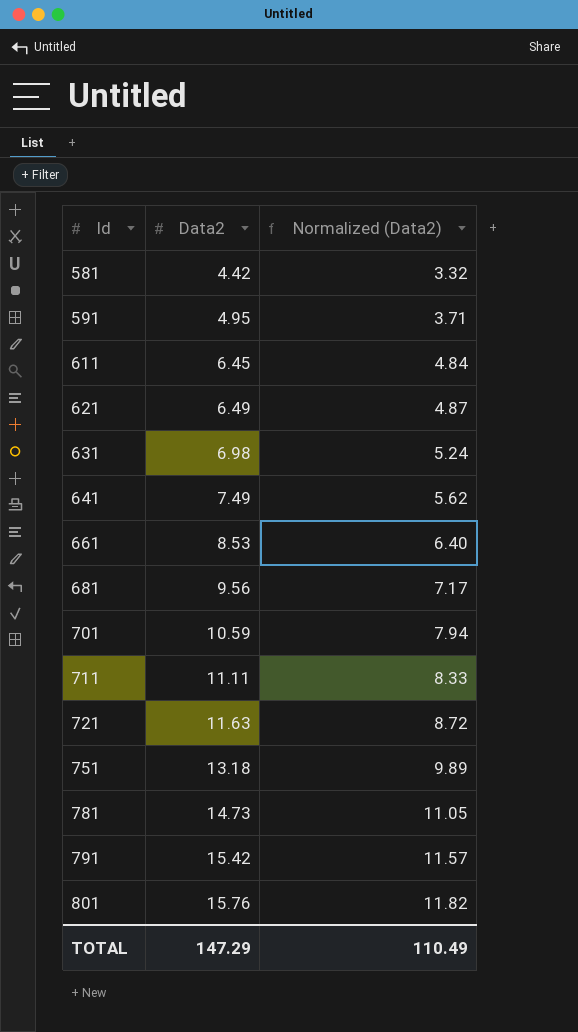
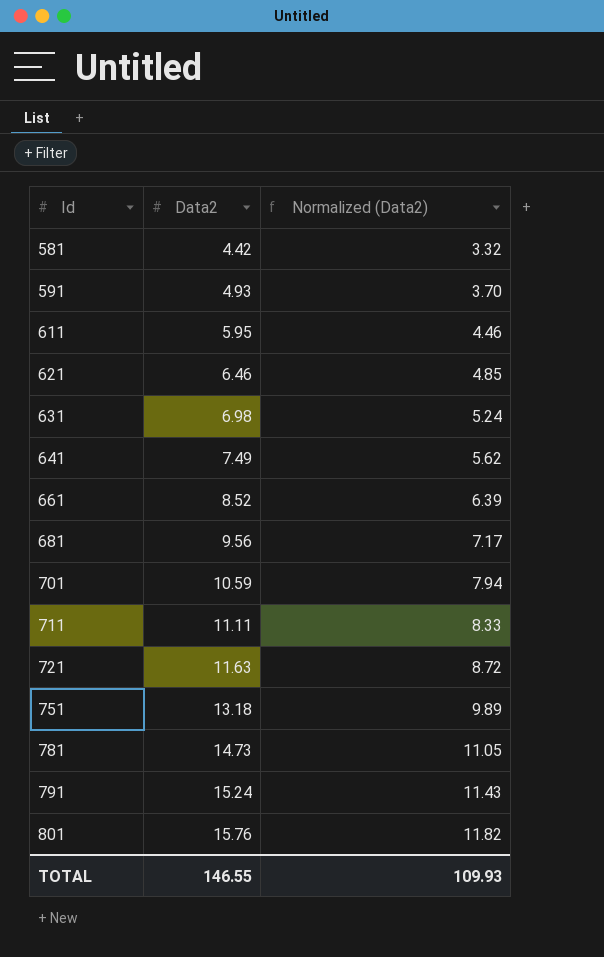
591 | Data2: 4.95 -> 4.93
591 | Normalized (Data2): 3.71 -> 3.70
611 | Data2: 6.45 -> 5.95
611 | Normalized (Data2): 4.84 -> 4.46
621 | Data2: 6.49 -> 6.46
621 | Normalized (Data2): 4.87 -> 4.85
661 | Data2: 8.53 -> 8.52
661 | Normalized (Data2): 6.40 -> 6.39
791 | Data2: 15.42 -> 15.24
791 | Normalized (Data2): 11.57 -> 11.43
TOTAL | Data2: 147.29 -> 146.55
TOTAL | Normalized (Data2): 110.49 -> 109.93

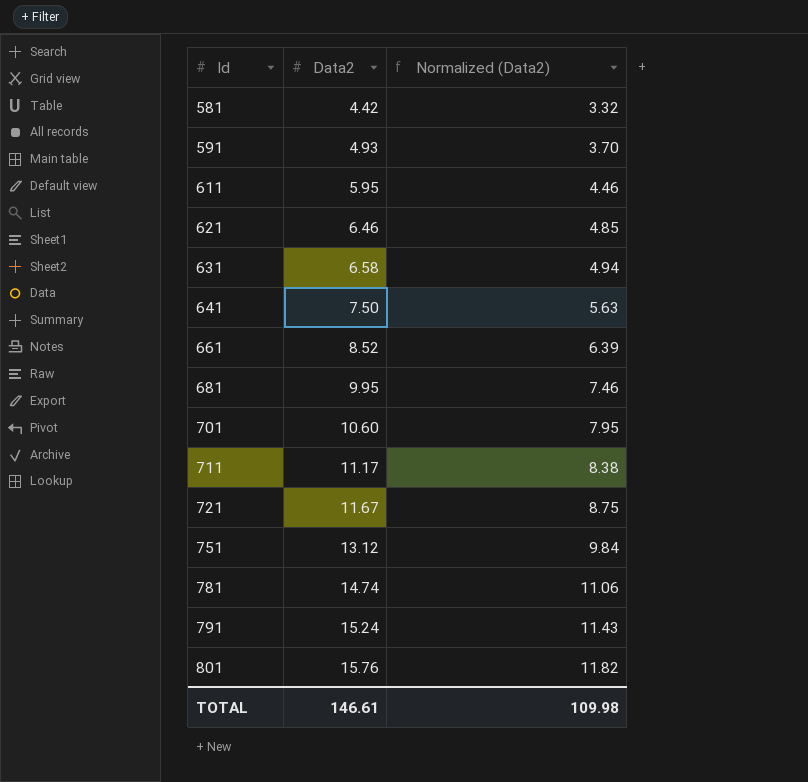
631 | Data2: 6.98 -> 6.58
631 | Normalized (Data2): 5.24 -> 4.94
641 | Data2: 7.49 -> 7.50
641 | Normalized (Data2): 5.62 -> 5.63
681 | Data2: 9.56 -> 9.95
681 | Normalized (Data2): 7.17 -> 7.46
701 | Data2: 10.59 -> 10.60
701 | Normalized (Data2): 7.94 -> 7.95
711 | Data2: 11.11 -> 11.17
711 | Normalized (Data2): 8.33 -> 8.38
721 | Data2: 11.63 -> 11.67
721 | Normalized (Data2): 8.72 -> 8.75
751 | Data2: 13.18 -> 13.12
751 | Normalized (Data2): 9.89 -> 9.84
781 | Data2: 14.73 -> 14.74
781 | Normalized (Data2): 11.05 -> 11.06
TOTAL | Data2: 146.55 -> 146.61
TOTAL | Normalized (Data2): 109.93 -> 109.98

